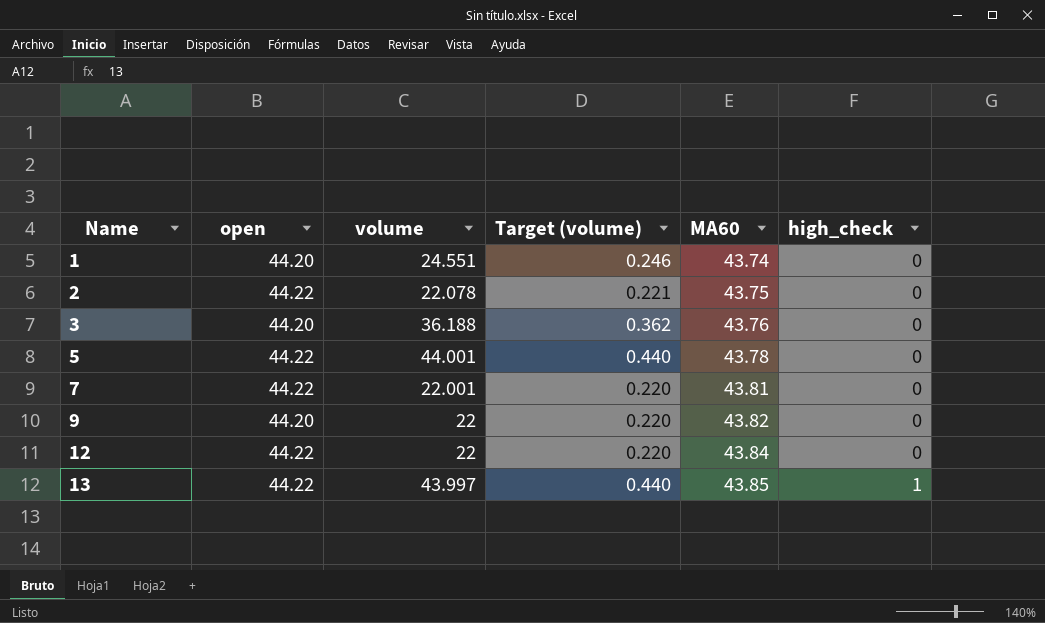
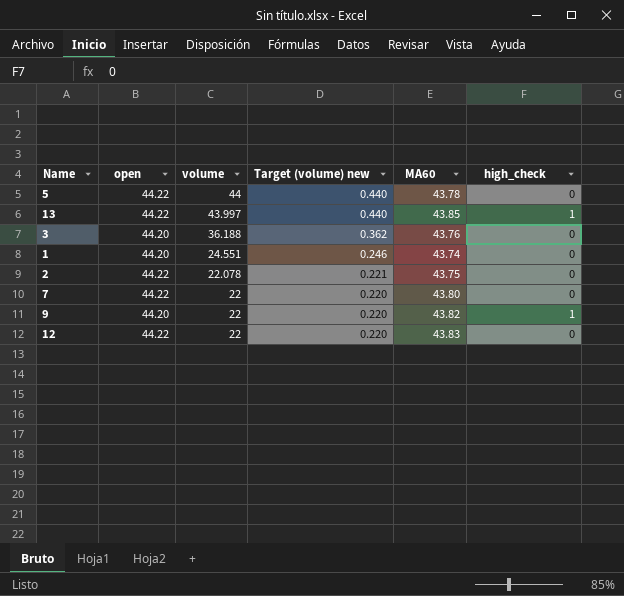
row order: Name ascending -> volume descending
column name: Target (volume) -> Target (volume) new
5 | volume: 44.001 -> 44
7 | volume: 22.001 -> 22
7 | MA60: 43.81 -> 43.80
9 | high_check: 0 -> 1
12 | MA60: 43.84 -> 43.83

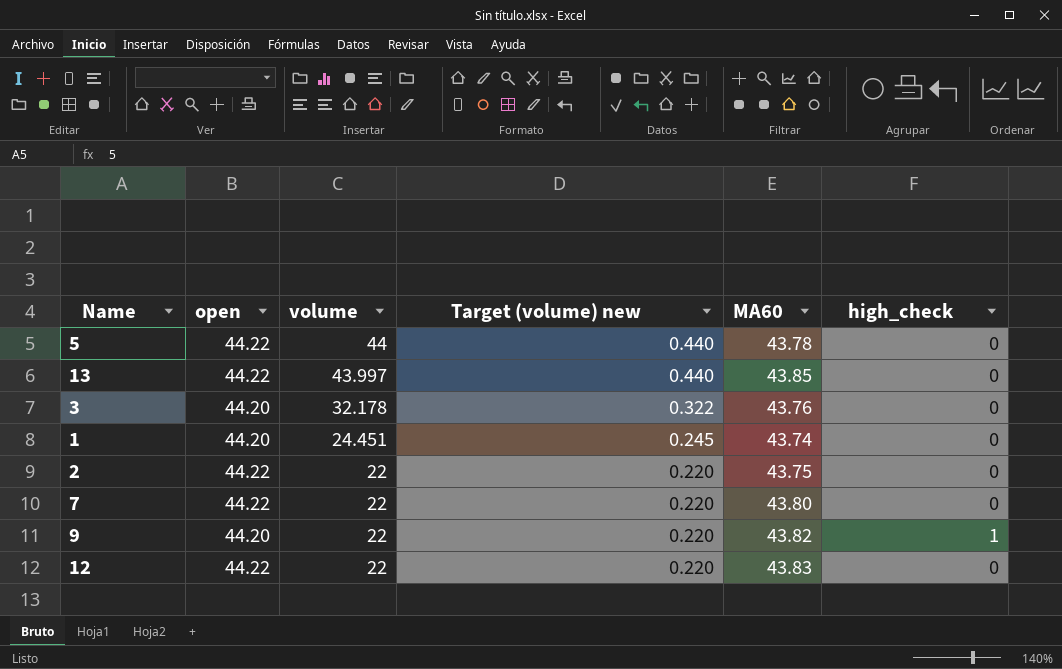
13 | high_check: 1 -> 0
3 | volume: 36.188 -> 32.178
3 | Target (volume) new: 0.362 -> 0.322
1 | volume: 24.551 -> 24.451
1 | Target (volume) new: 0.246 -> 0.245
2 | volume: 22.078 -> 22
2 | Target (volume) new: 0.221 -> 0.220

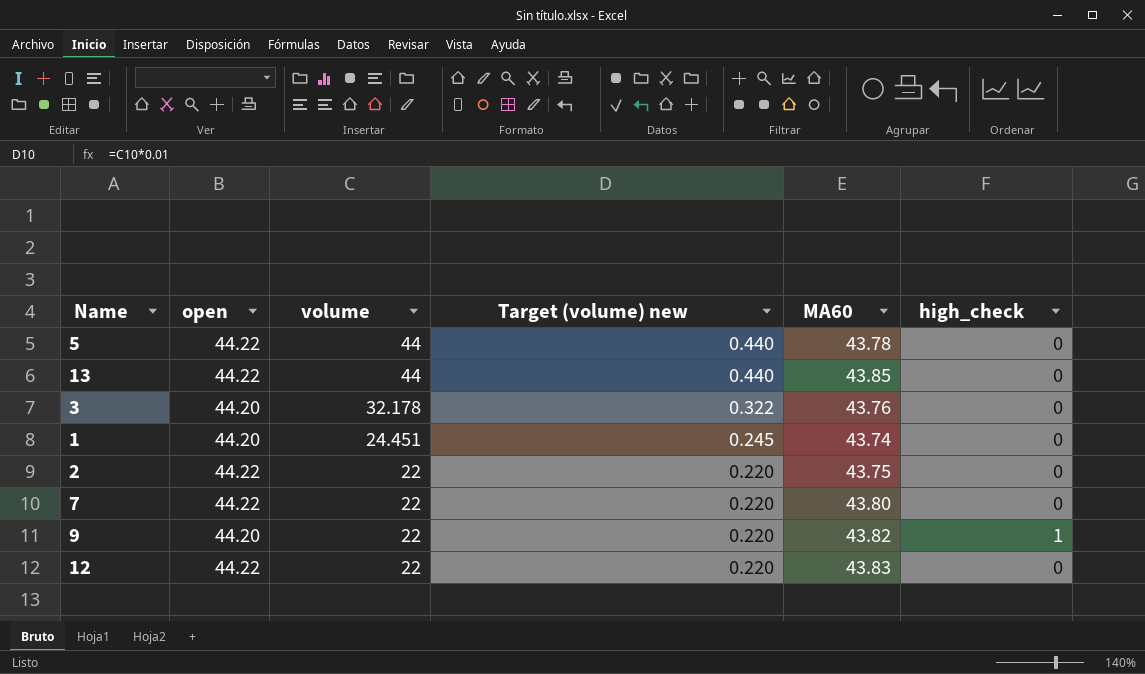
13 | volume: 43.997 -> 44

